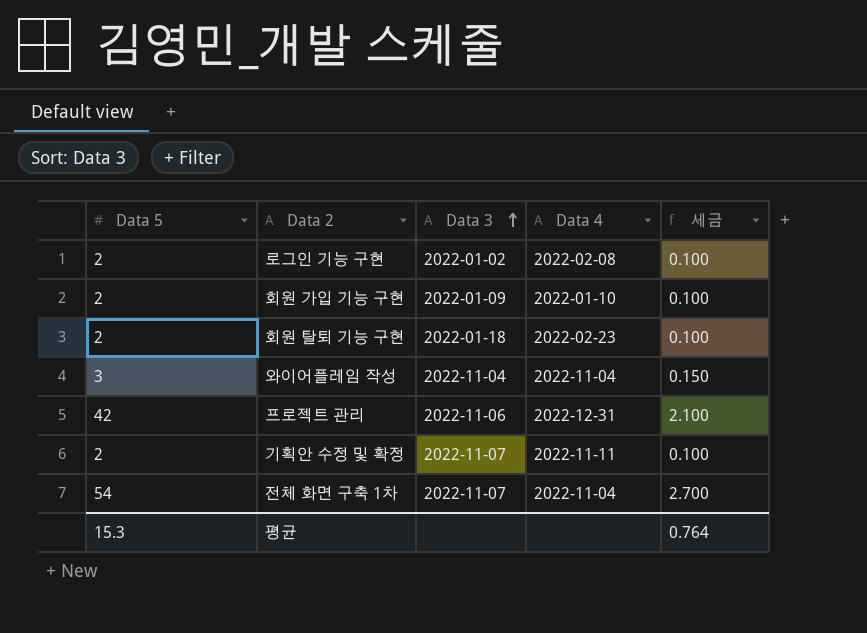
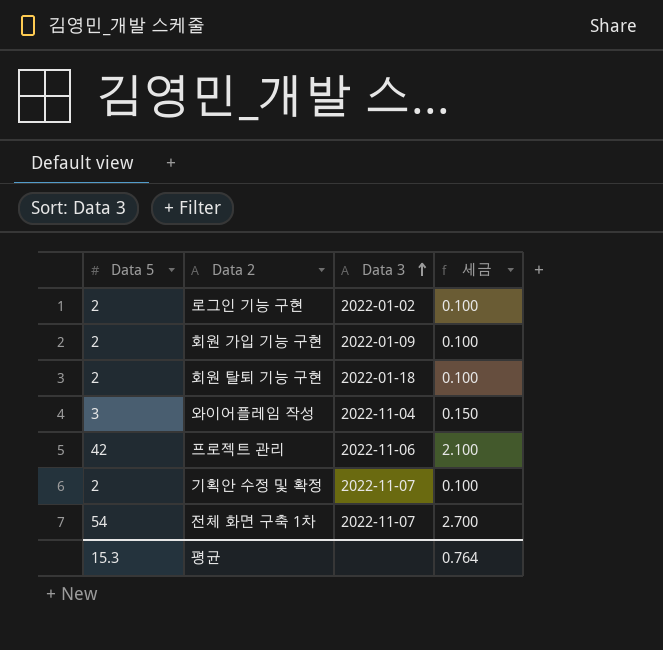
column Data 4 | position: 4 -> none

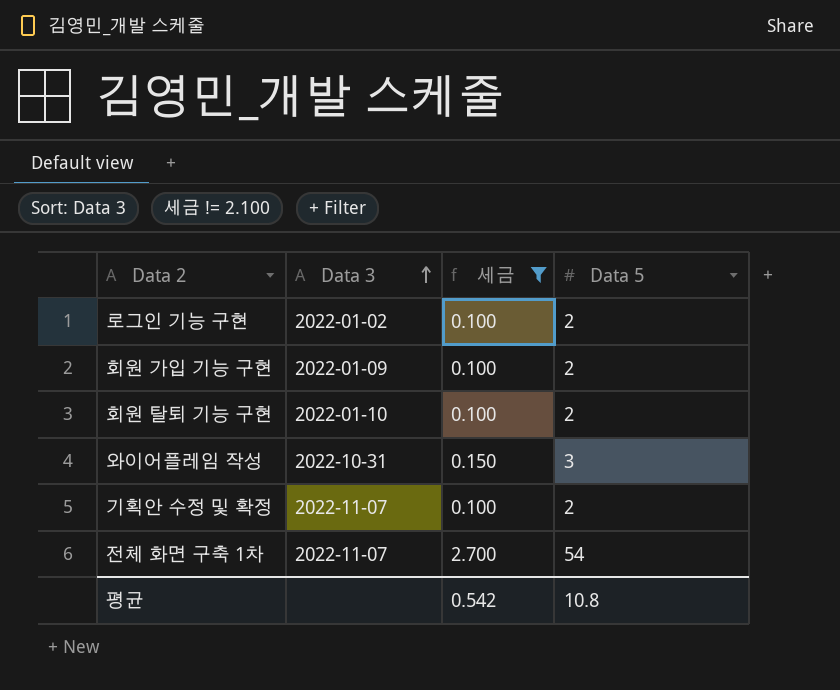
filter: none -> 세금 != 2.100
column Data 5 | position: 1 -> 4
회원 탈퇴 기능 구현 | Data 3: 2022-01-18 -> 2022-01-10
와이어플레임 작성 | Data 3: 2022-11-04 -> 2022-10-31
평균 | 세금: 0.764 -> 0.542
평균 | Data 5: 15.3 -> 10.8

